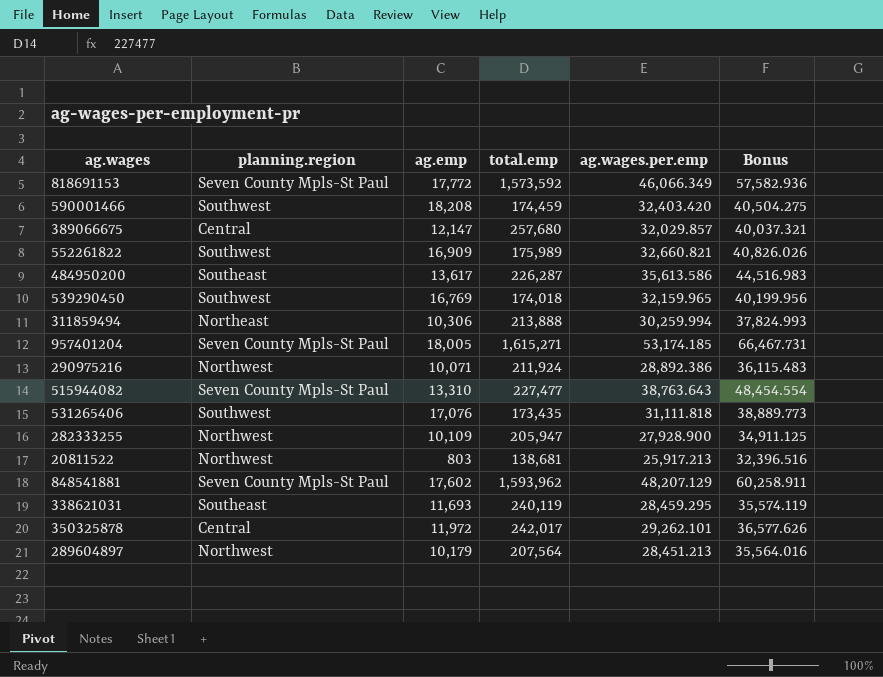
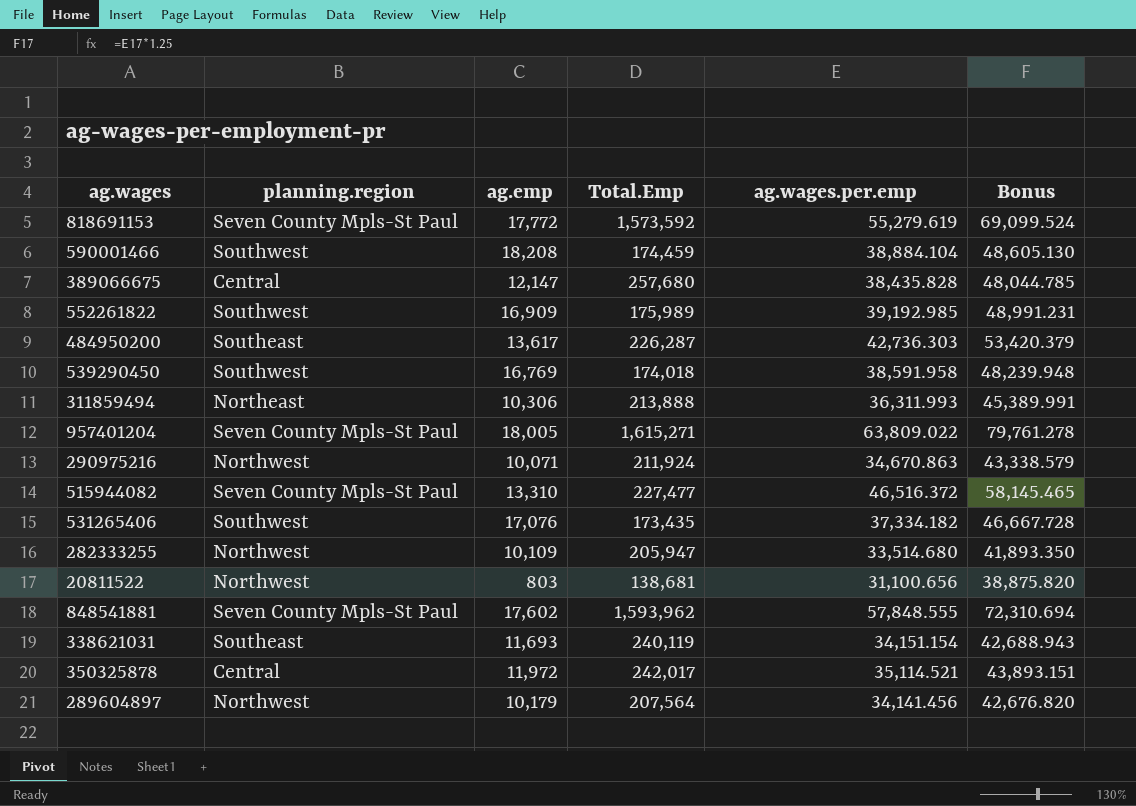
column name: total.emp -> Total.Emp
818691153 | ag.wages.per.emp: 46,066.349 -> 55,279.619
818691153 | Bonus: 57,582.936 -> 69,099.524
590001466 | ag.wages.per.emp: 32,403.420 -> 38,884.104
590001466 | Bonus: 40,504.275 -> 48,605.130
389066675 | ag.wages.per.emp: 32,029.857 -> 38,435.828
389066675 | Bonus: 40,037.321 -> 48,044.785
552261822 | ag.wages.per.emp: 32,660.821 -> 39,192.985
552261822 | Bonus: 40,826.026 -> 48,991.231
484950200 | ag.wages.per.emp: 35,613.586 -> 42,736.303
484950200 | Bonus: 44,516.983 -> 53,420.379
539290450 | ag.wages.per.emp: 32,159.965 -> 38,591.958
539290450 | Bonus: 40,199.956 -> 48,239.948
311859494 | ag.wages.per.emp: 30,259.994 -> 36,311.993
311859494 | Bonus: 37,824.993 -> 45,389.991
957401204 | ag.wages.per.emp: 53,174.185 -> 63,809.022
957401204 | Bonus: 66,467.731 -> 79,761.278
290975216 | ag.wages.per.emp: 28,892.386 -> 34,670.863
290975216 | Bonus: 36,115.483 -> 43,338.579
515944082 | ag.wages.per.emp: 38,763.643 -> 46,516.372
515944082 | Bonus: 48,454.554 -> 58,145.465
531265406 | ag.wages.per.emp: 31,111.818 -> 37,334.182
531265406 | Bonus: 38,889.773 -> 46,667.728
282333255 | ag.wages.per.emp: 27,928.900 -> 33,514.680
282333255 | Bonus: 34,911.125 -> 41,893.350
20811522 | ag.wages.per.emp: 25,917.213 -> 31,100.656
20811522 | Bonus: 32,396.516 -> 38,875.820
848541881 | ag.wages.per.emp: 48,207.129 -> 57,848.555
848541881 | Bonus: 60,258.911 -> 72,310.694
338621031 | ag.wages.per.emp: 28,459.295 -> 34,151.154
338621031 | Bonus: 35,574.119 -> 42,688.943
350325878 | ag.wages.per.emp: 29,262.101 -> 35,114.521
350325878 | Bonus: 36,577.626 -> 43,893.151
289604897 | ag.wages.per.emp: 28,451.213 -> 34,141.456
289604897 | Bonus: 35,564.016 -> 42,676.820

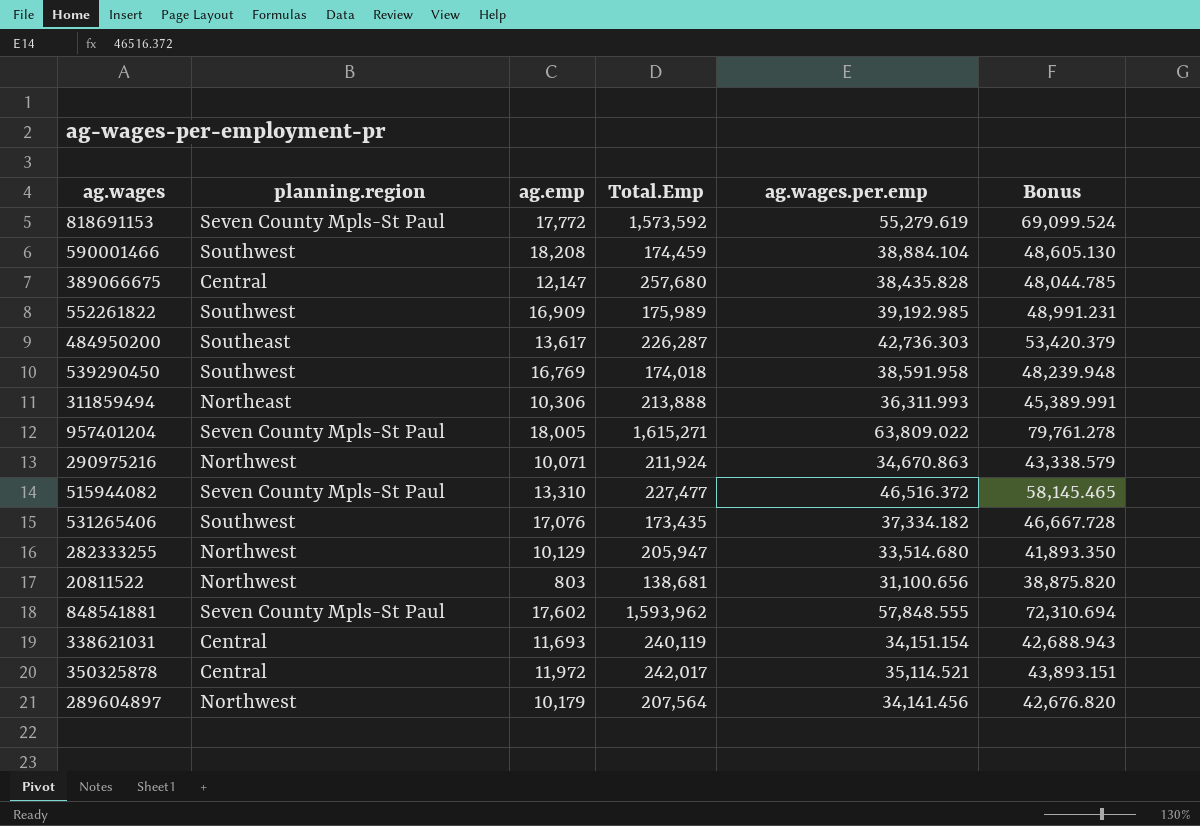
282333255 | ag.emp: 10,109 -> 10,129
338621031 | planning.region: Southeast -> Central

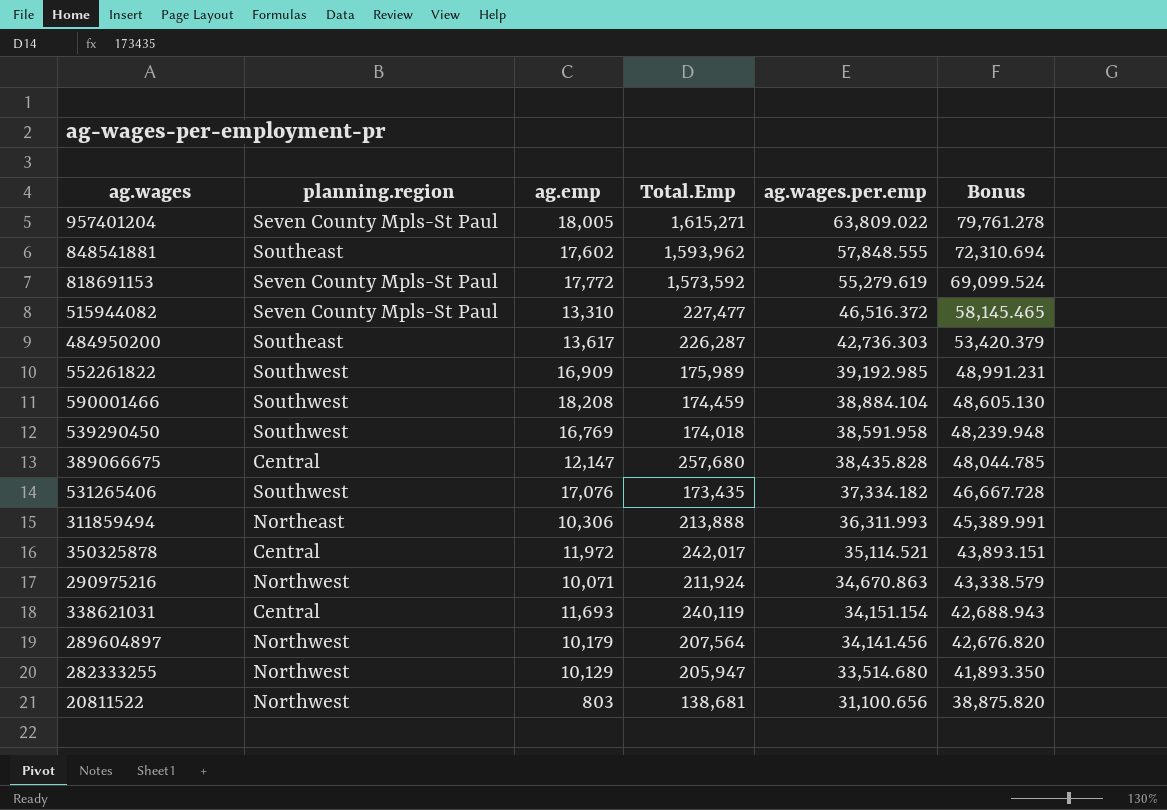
row order: none -> ag.wages.per.emp descending
848541881 | planning.region: Seven County Mpls-St Paul -> Southeast

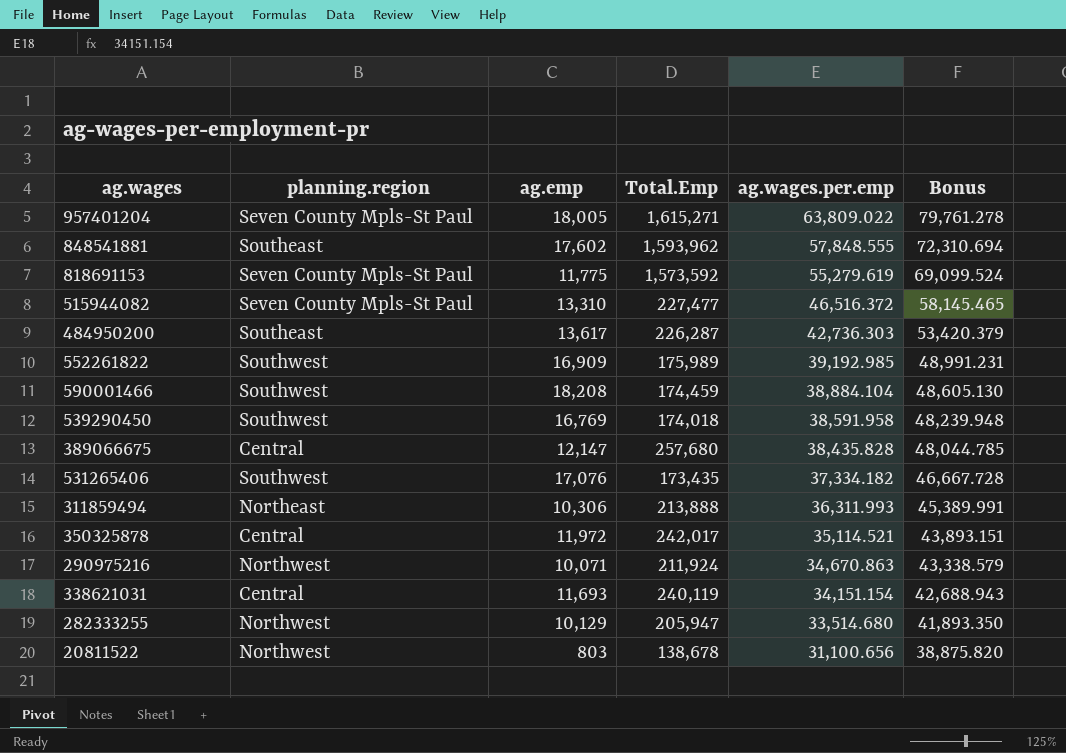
row 289604897: Northwest | 10,179 | 207,564 | 34,141.456 | 42,676.820 -> none
818691153 | ag.emp: 17,772 -> 11,775
20811522 | Total.Emp: 138,681 -> 138,678

